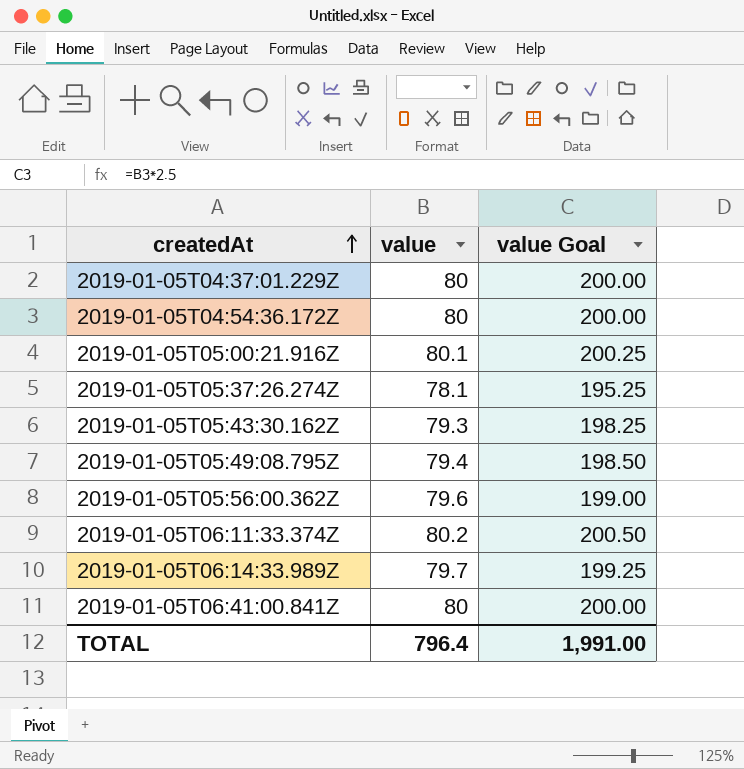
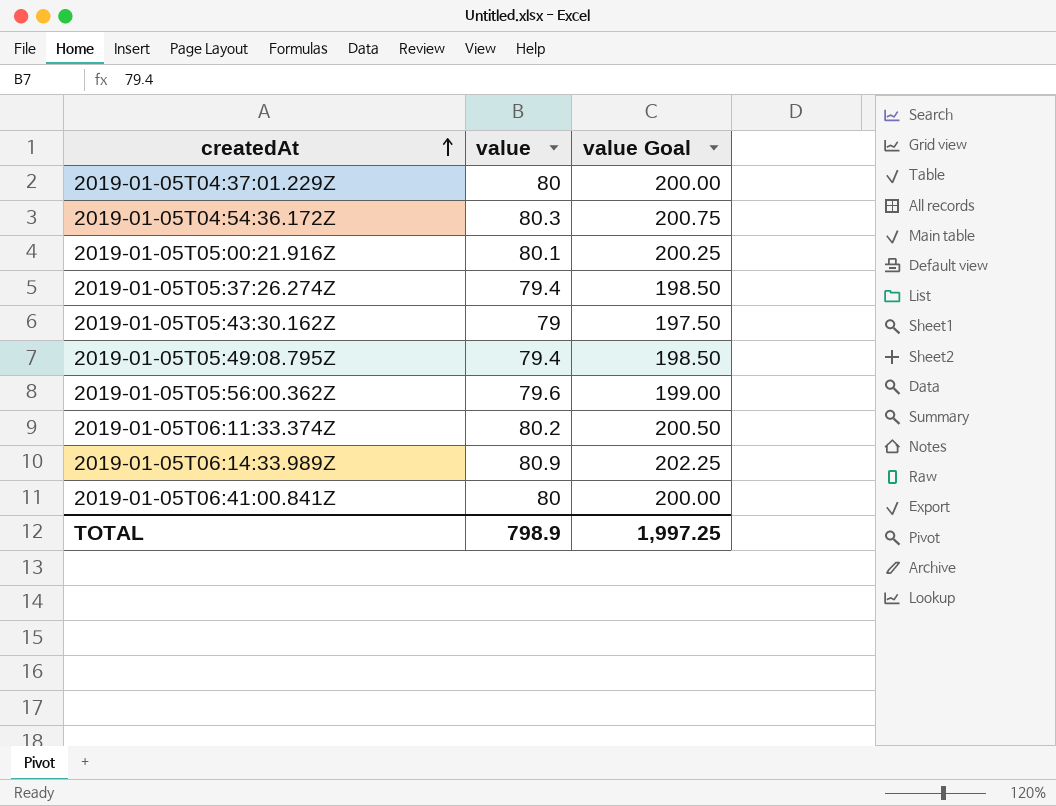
2019-01-05T04:54:36.172Z | value: 80 -> 80.3
2019-01-05T04:54:36.172Z | value Goal: 200.00 -> 200.75
2019-01-05T05:37:26.274Z | value: 78.1 -> 79.4
2019-01-05T05:37:26.274Z | value Goal: 195.25 -> 198.50
2019-01-05T05:43:30.162Z | value: 79.3 -> 79
2019-01-05T05:43:30.162Z | value Goal: 198.25 -> 197.50
2019-01-05T06:14:33.989Z | value: 79.7 -> 80.9
2019-01-05T06:14:33.989Z | value Goal: 199.25 -> 202.25
TOTAL | value: 796.4 -> 798.9
TOTAL | value Goal: 1,991.00 -> 1,997.25

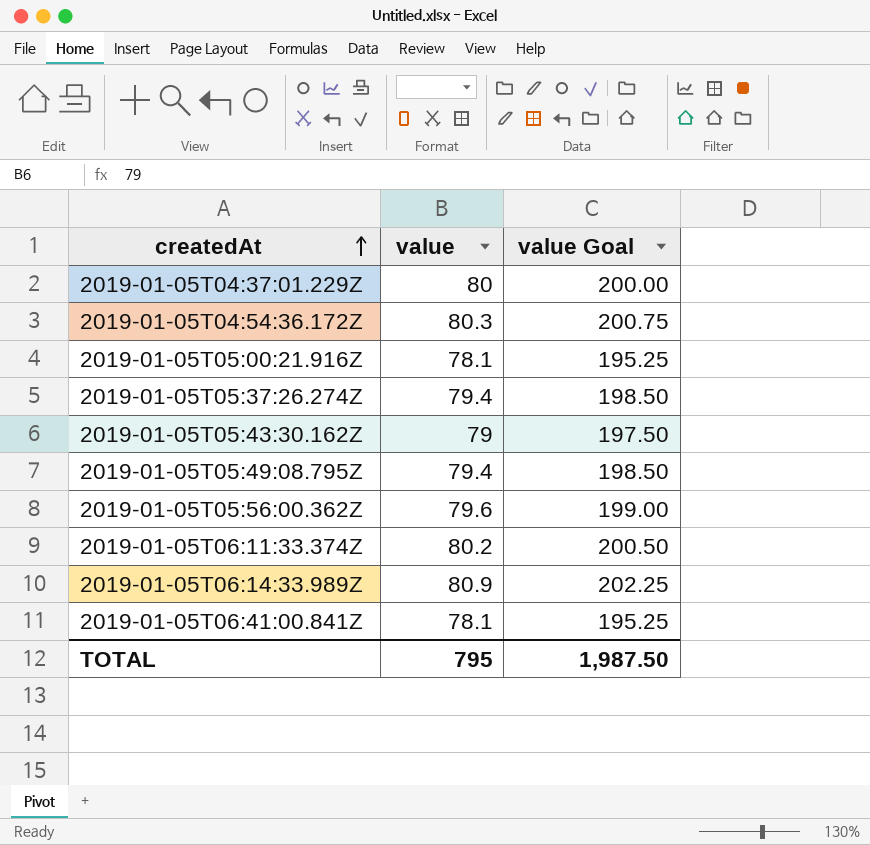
2019-01-05T05:00:21.916Z | value: 80.1 -> 78.1
2019-01-05T05:00:21.916Z | value Goal: 200.25 -> 195.25
2019-01-05T06:41:00.841Z | value: 80 -> 78.1
2019-01-05T06:41:00.841Z | value Goal: 200.00 -> 195.25
TOTAL | value: 798.9 -> 795
TOTAL | value Goal: 1,997.25 -> 1,987.50

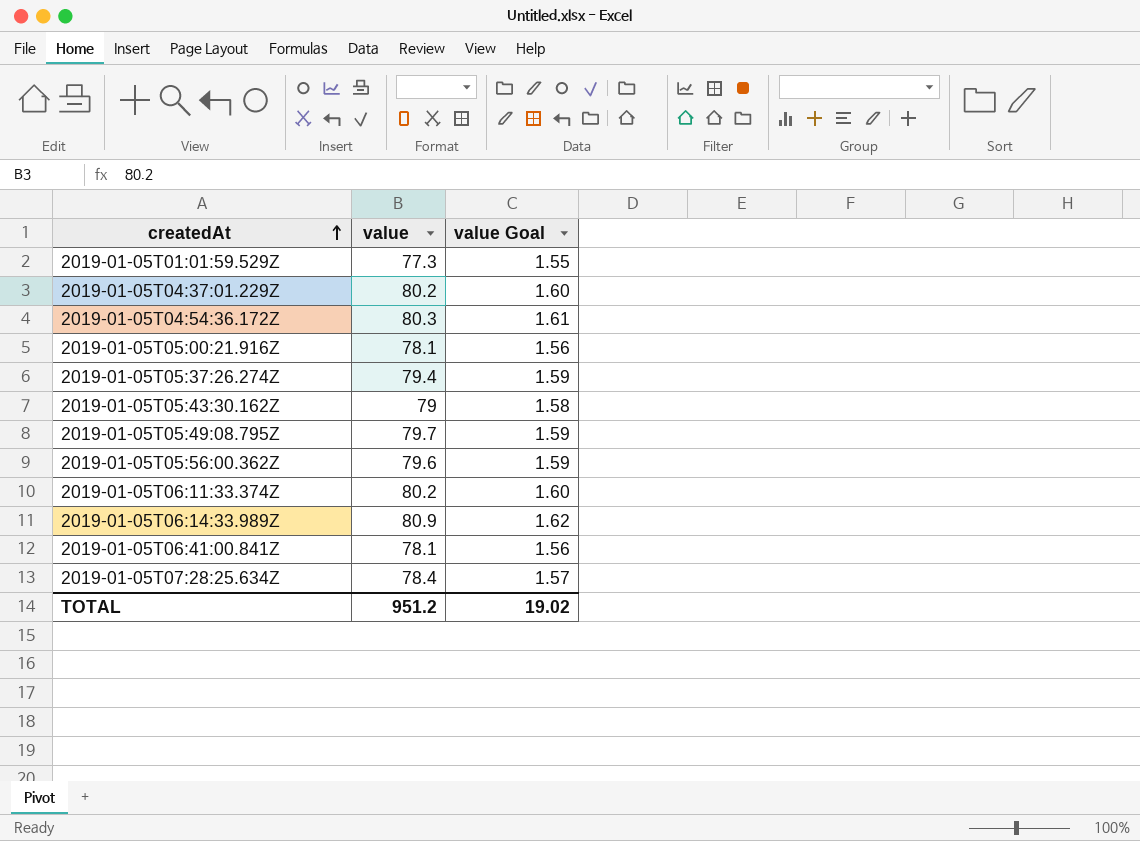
column value Goal | formula: [value] * 2.5 -> [value] * 0.02
row 2019-01-05T01:01:59.529Z: none -> 77.3 | 1.55
2019-01-05T04:37:01.229Z | value: 80 -> 80.2
2019-01-05T05:49:08.795Z | value: 79.4 -> 79.7
row 2019-01-05T07:28:25.634Z: none -> 78.4 | 1.57
TOTAL | value: 795 -> 951.2
TOTAL | value Goal: 1,987.50 -> 19.02

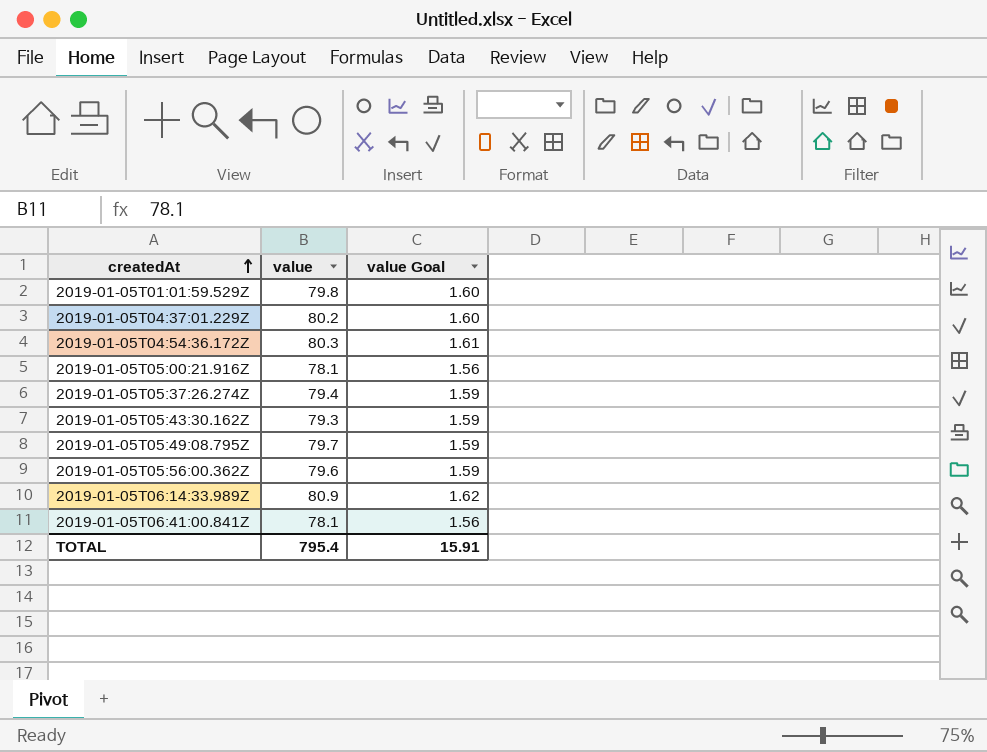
row 2019-01-05T06:11:33.374Z: 80.2 | 1.60 -> none
row 2019-01-05T07:28:25.634Z: 78.4 | 1.57 -> none
2019-01-05T01:01:59.529Z | value: 77.3 -> 79.8
2019-01-05T01:01:59.529Z | value Goal: 1.55 -> 1.60
2019-01-05T05:43:30.162Z | value: 79 -> 79.3
2019-01-05T05:43:30.162Z | value Goal: 1.58 -> 1.59
TOTAL | value: 951.2 -> 795.4
TOTAL | value Goal: 19.02 -> 15.91

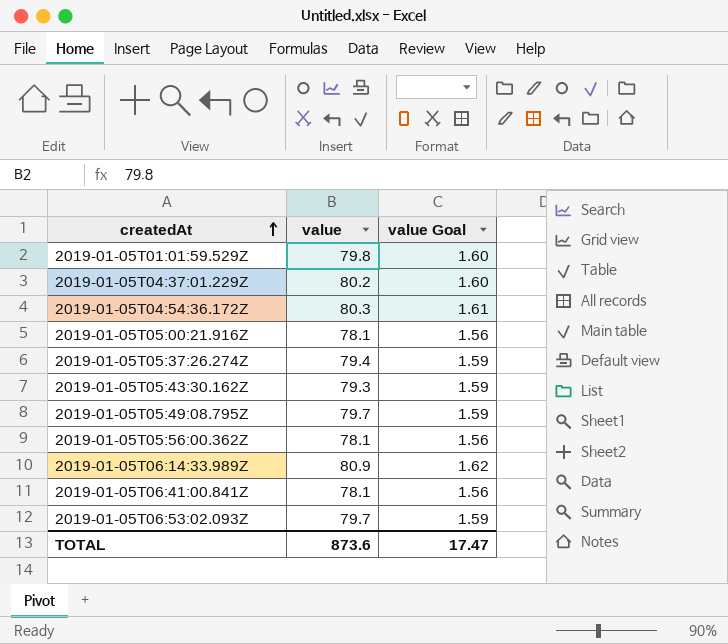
2019-01-05T05:56:00.362Z | value: 79.6 -> 78.1
2019-01-05T05:56:00.362Z | value Goal: 1.59 -> 1.56
row 2019-01-05T06:53:02.093Z: none -> 79.7 | 1.59
TOTAL | value: 795.4 -> 873.6
TOTAL | value Goal: 15.91 -> 17.47

